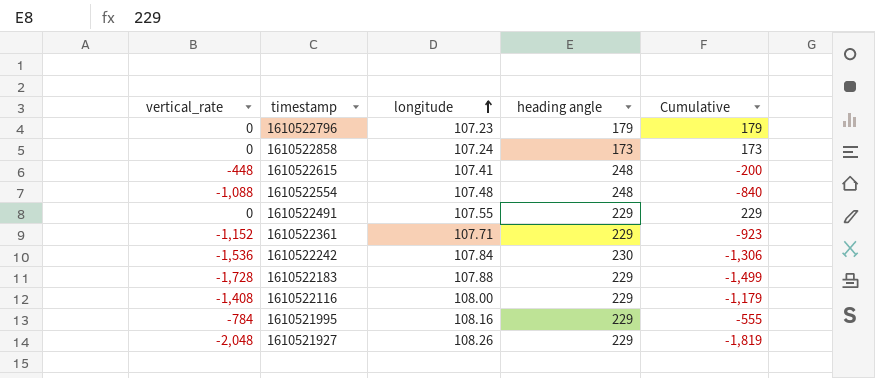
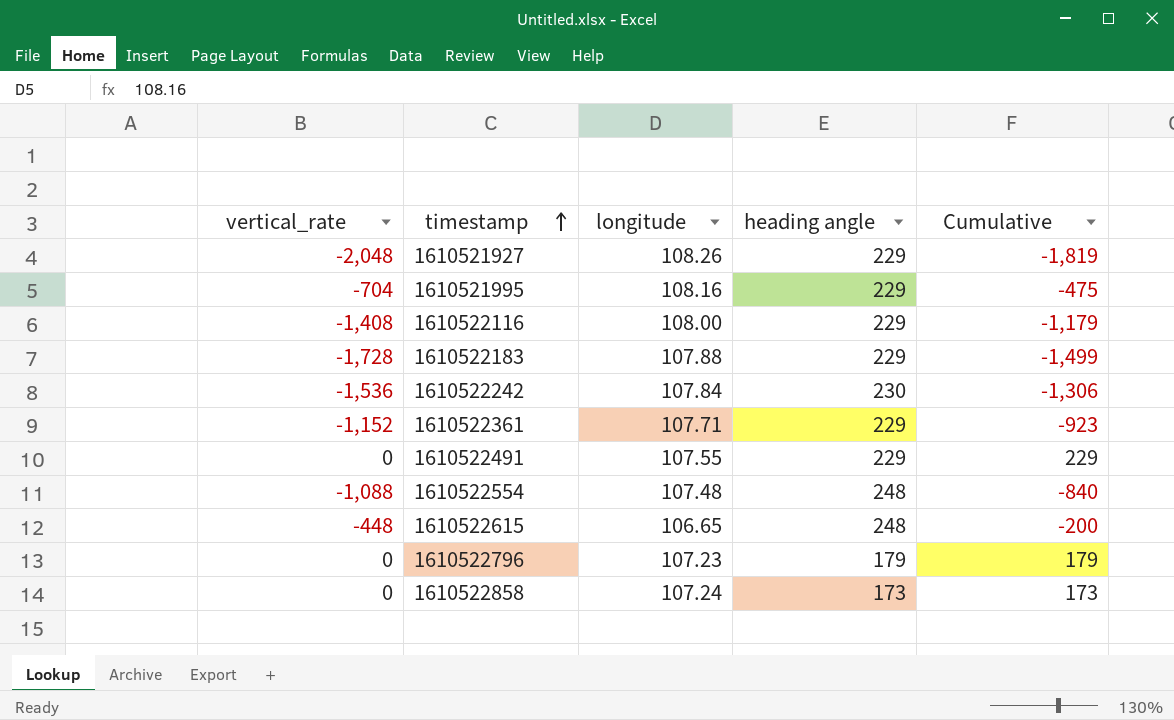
row order: longitude ascending -> timestamp ascending
1610521995 | vertical_rate: -784 -> -704
1610521995 | Cumulative: -555 -> -475
1610522615 | longitude: 107.41 -> 106.65

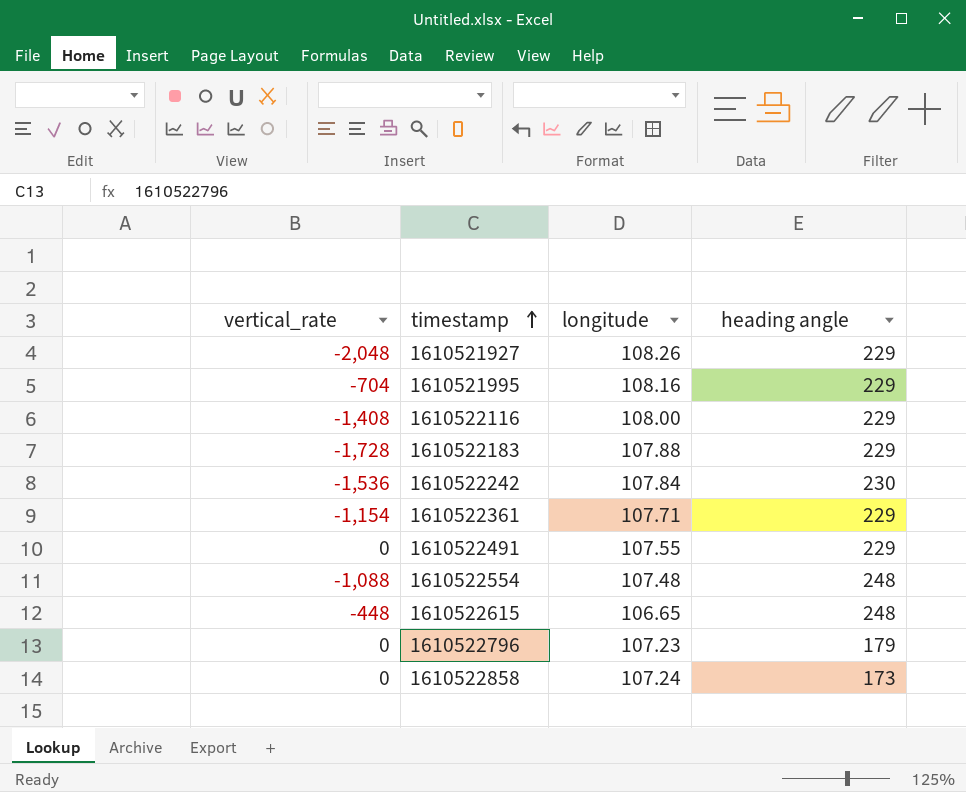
column Cumulative | formula: [vertical_rate] + [heading angle] -> none
1610522361 | vertical_rate: -1,152 -> -1,154

